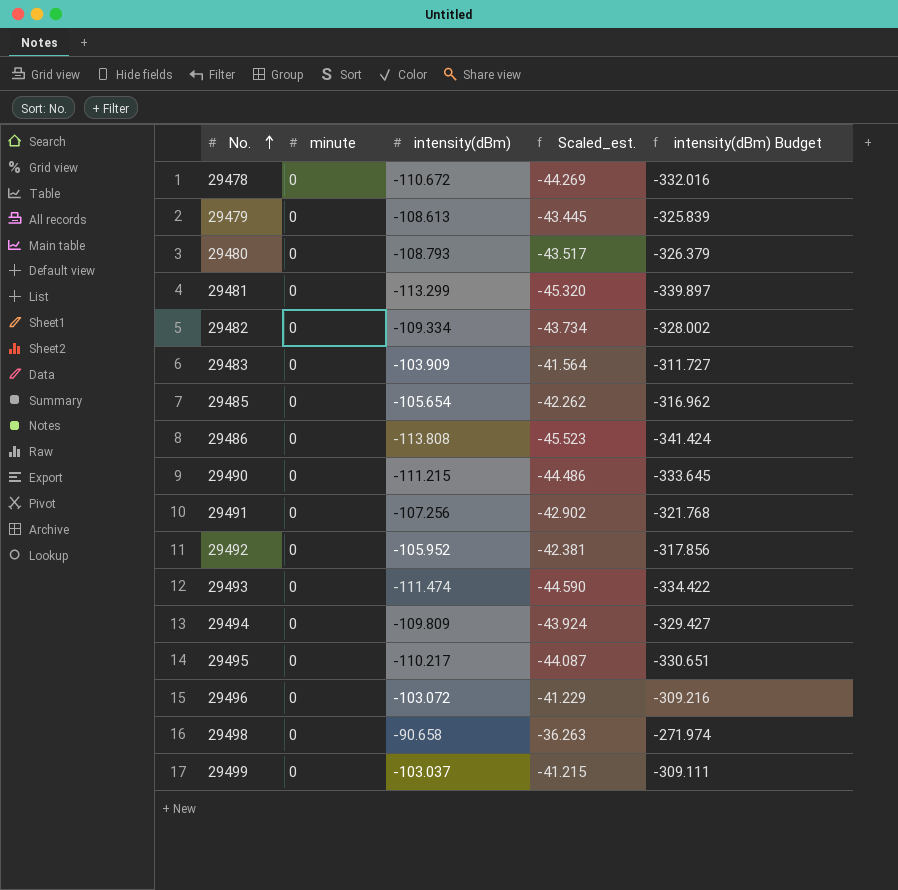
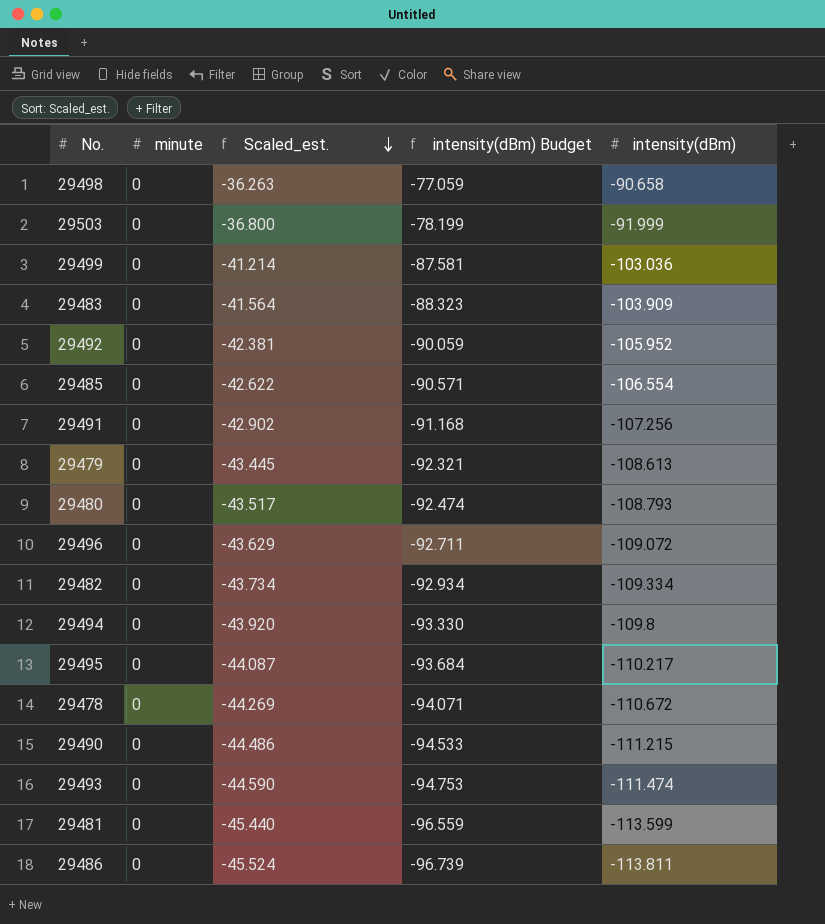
row order: No. ascending -> Scaled_est. descending
column intensity(dBm) Budget | formula: [intensity(dBm)] * 3 -> [intensity(dBm)] * 0.85
column intensity(dBm) | position: 3 -> 5
row 29503: none -> 0 | -36.800 | -78.199 | -91.999
29499 | Scaled_est.: -41.215 -> -41.214
29499 | intensity(dBm): -103.037 -> -103.036
29485 | Scaled_est.: -42.262 -> -42.622
29485 | intensity(dBm): -105.654 -> -106.554
29496 | Scaled_est.: -41.229 -> -43.629
29496 | intensity(dBm): -103.072 -> -109.072
29494 | Scaled_est.: -43.924 -> -43.920
29494 | intensity(dBm): -109.809 -> -109.8
29481 | Scaled_est.: -45.320 -> -45.440
29481 | intensity(dBm): -113.299 -> -113.599
29486 | Scaled_est.: -45.523 -> -45.524
29486 | intensity(dBm): -113.808 -> -113.811

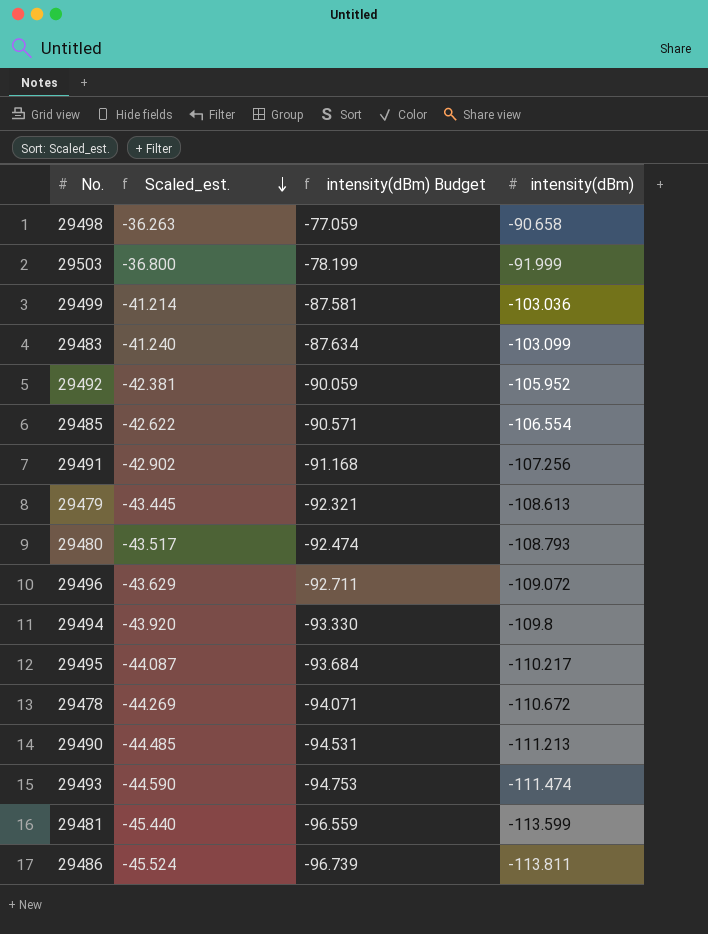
column minute | position: 2 -> none
row 29482: 0 | -43.734 | -92.934 | -109.334 -> none
29483 | Scaled_est.: -41.564 -> -41.240
29483 | intensity(dBm) Budget: -88.323 -> -87.634
29483 | intensity(dBm): -103.909 -> -103.099
29490 | Scaled_est.: -44.486 -> -44.485
29490 | intensity(dBm) Budget: -94.533 -> -94.531
29490 | intensity(dBm): -111.215 -> -111.213

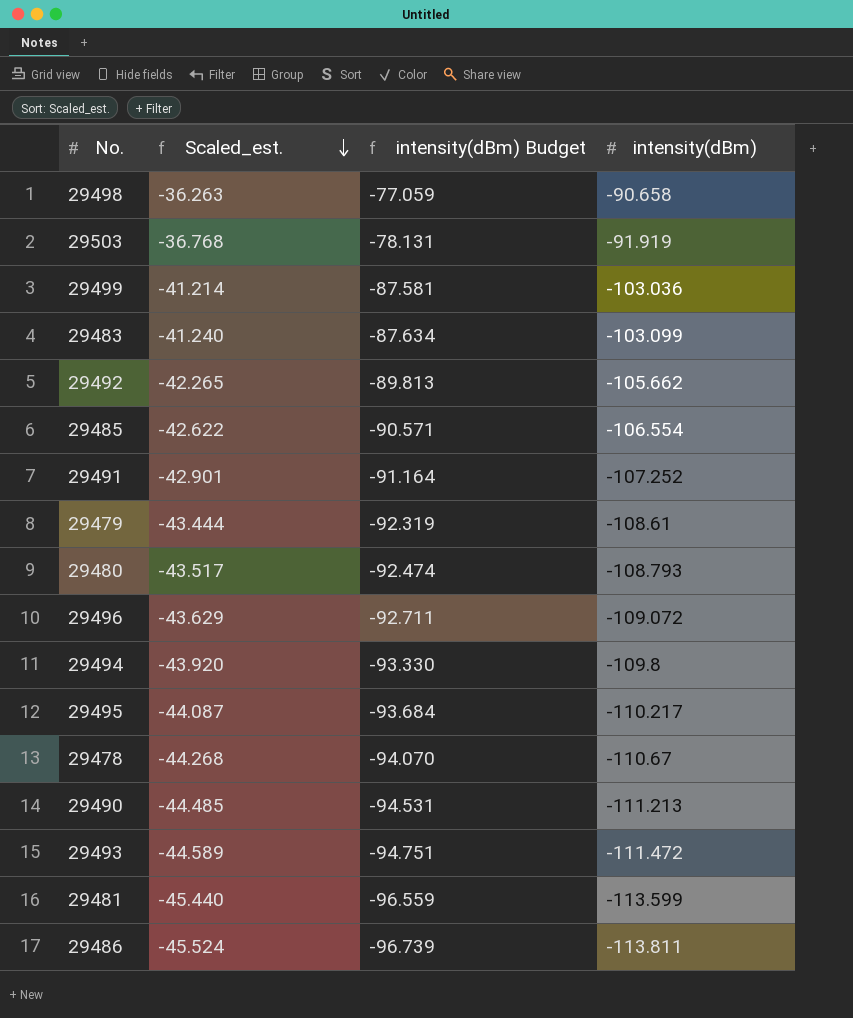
29503 | Scaled_est.: -36.800 -> -36.768
29503 | intensity(dBm) Budget: -78.199 -> -78.131
29503 | intensity(dBm): -91.999 -> -91.919
29492 | Scaled_est.: -42.381 -> -42.265
29492 | intensity(dBm) Budget: -90.059 -> -89.813
29492 | intensity(dBm): -105.952 -> -105.662
29491 | Scaled_est.: -42.902 -> -42.901
29491 | intensity(dBm) Budget: -91.168 -> -91.164
29491 | intensity(dBm): -107.256 -> -107.252
29479 | Scaled_est.: -43.445 -> -43.444
29479 | intensity(dBm) Budget: -92.321 -> -92.319
29479 | intensity(dBm): -108.613 -> -108.61
29478 | Scaled_est.: -44.269 -> -44.268
29478 | intensity(dBm) Budget: -94.071 -> -94.070
29478 | intensity(dBm): -110.672 -> -110.67
29493 | Scaled_est.: -44.590 -> -44.589
29493 | intensity(dBm) Budget: -94.753 -> -94.751
29493 | intensity(dBm): -111.474 -> -111.472

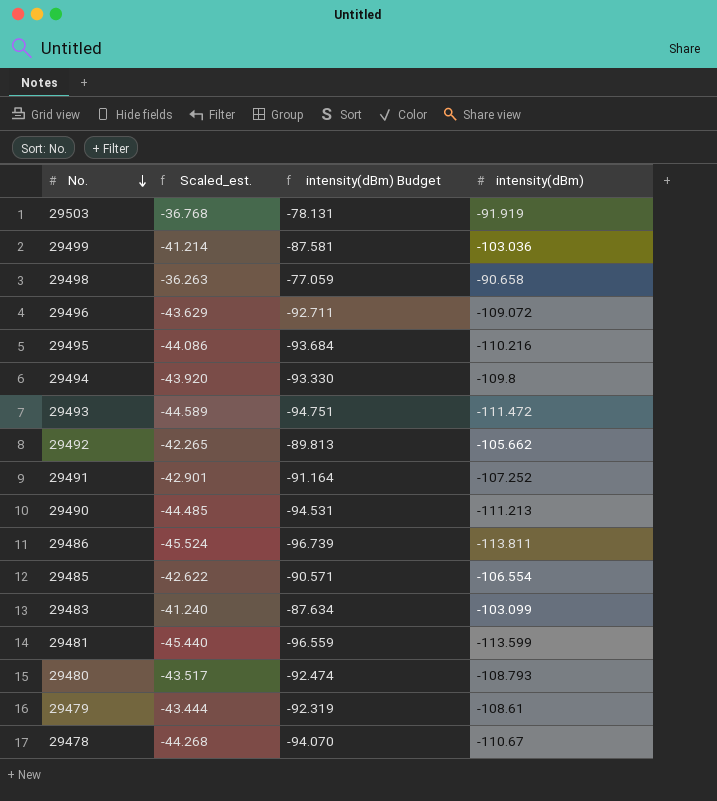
row order: Scaled_est. descending -> No. descending
29495 | Scaled_est.: -44.087 -> -44.086
29495 | intensity(dBm): -110.217 -> -110.216

